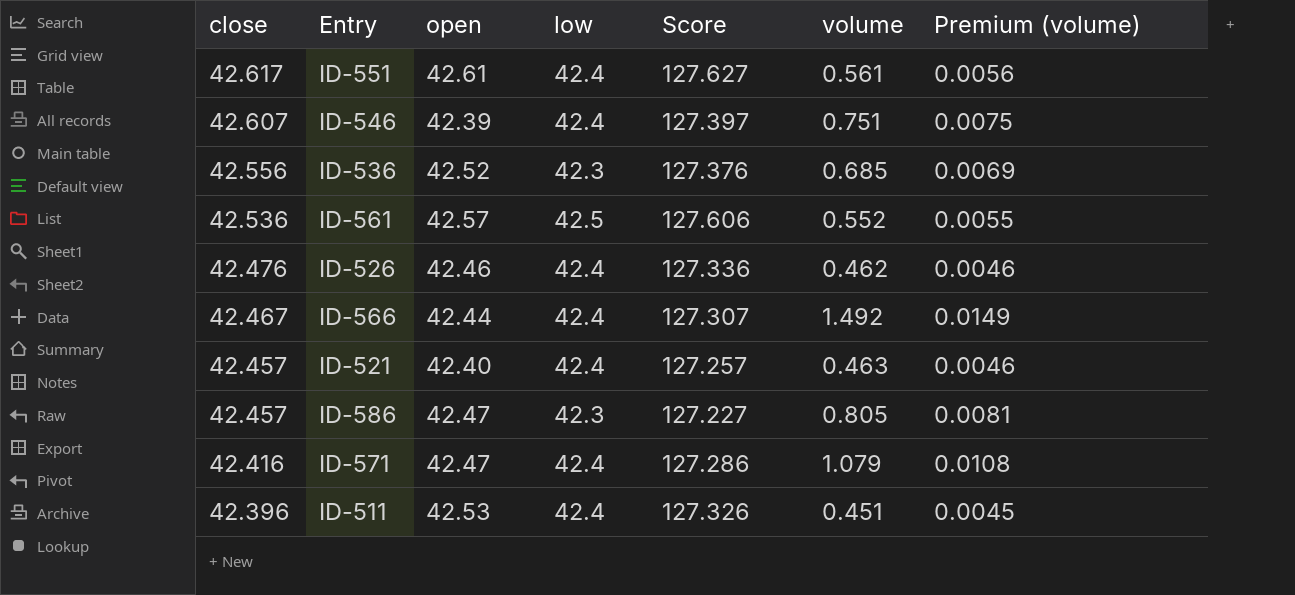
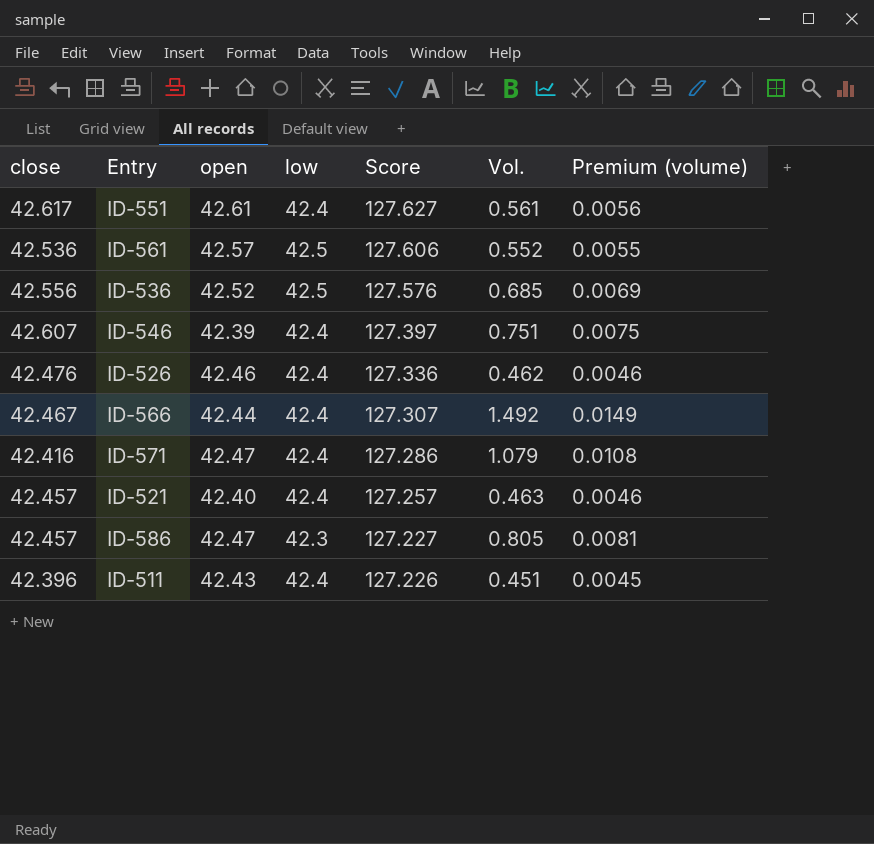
row order: close descending -> Score descending
column name: volume -> Vol.
ID-536 | low: 42.3 -> 42.5
ID-536 | Score: 127.376 -> 127.576
ID-511 | open: 42.53 -> 42.43
ID-511 | Score: 127.326 -> 127.226

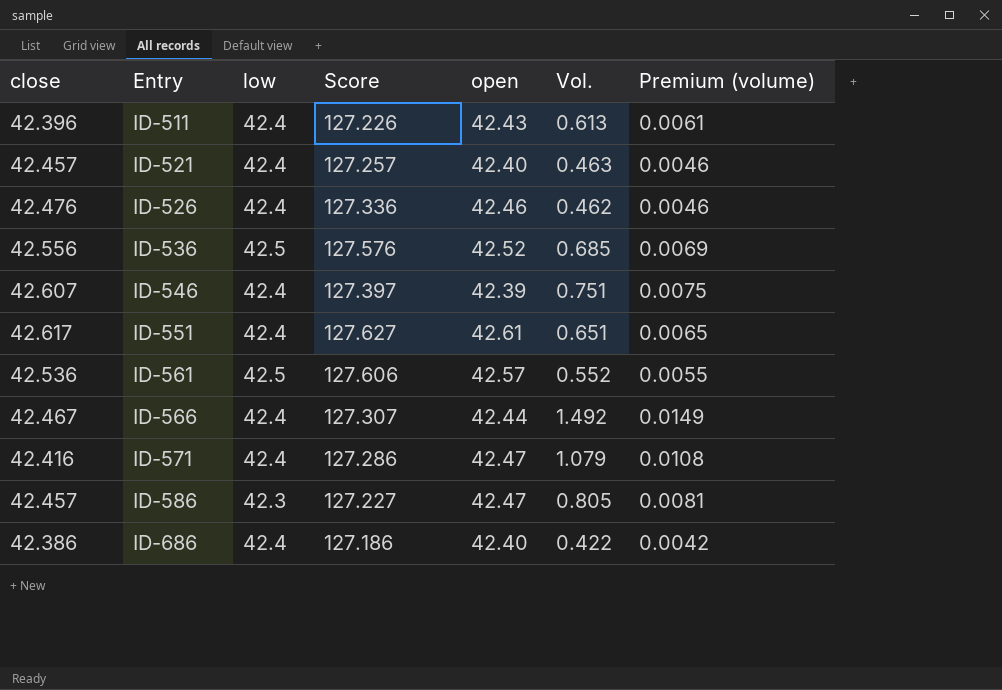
row order: Score descending -> Entry ascending
column open | position: 3 -> 5
ID-511 | Vol.: 0.451 -> 0.613
ID-511 | Premium (volume): 0.0045 -> 0.0061
ID-551 | Vol.: 0.561 -> 0.651
ID-551 | Premium (volume): 0.0056 -> 0.0065
row ID-686: none -> 42.386 | 42.4 | 127.186 | 42.40 | 0.422 | 0.0042

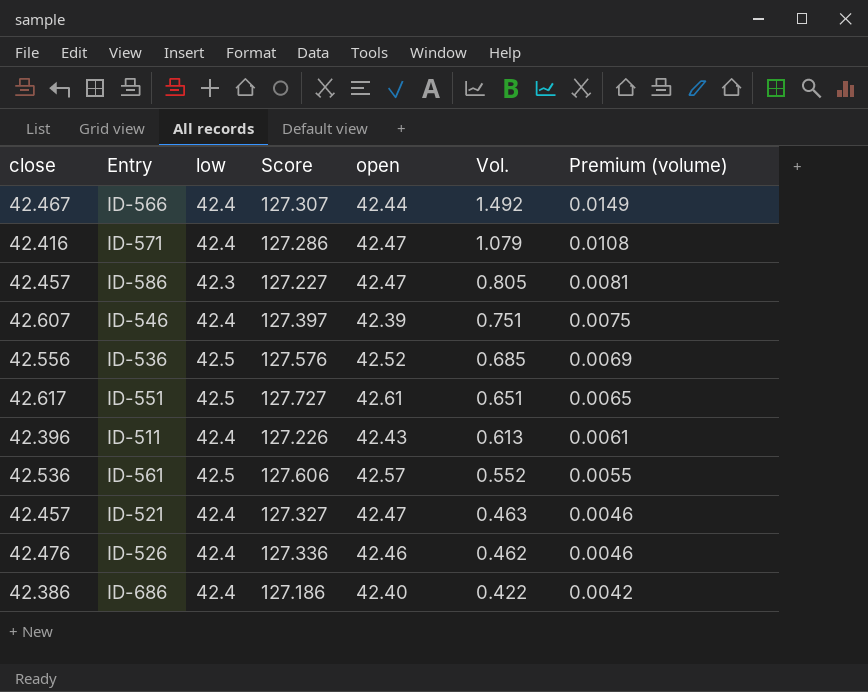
row order: Entry ascending -> Vol. descending
ID-551 | low: 42.4 -> 42.5
ID-551 | Score: 127.627 -> 127.727
ID-521 | Score: 127.257 -> 127.327
ID-521 | open: 42.40 -> 42.47

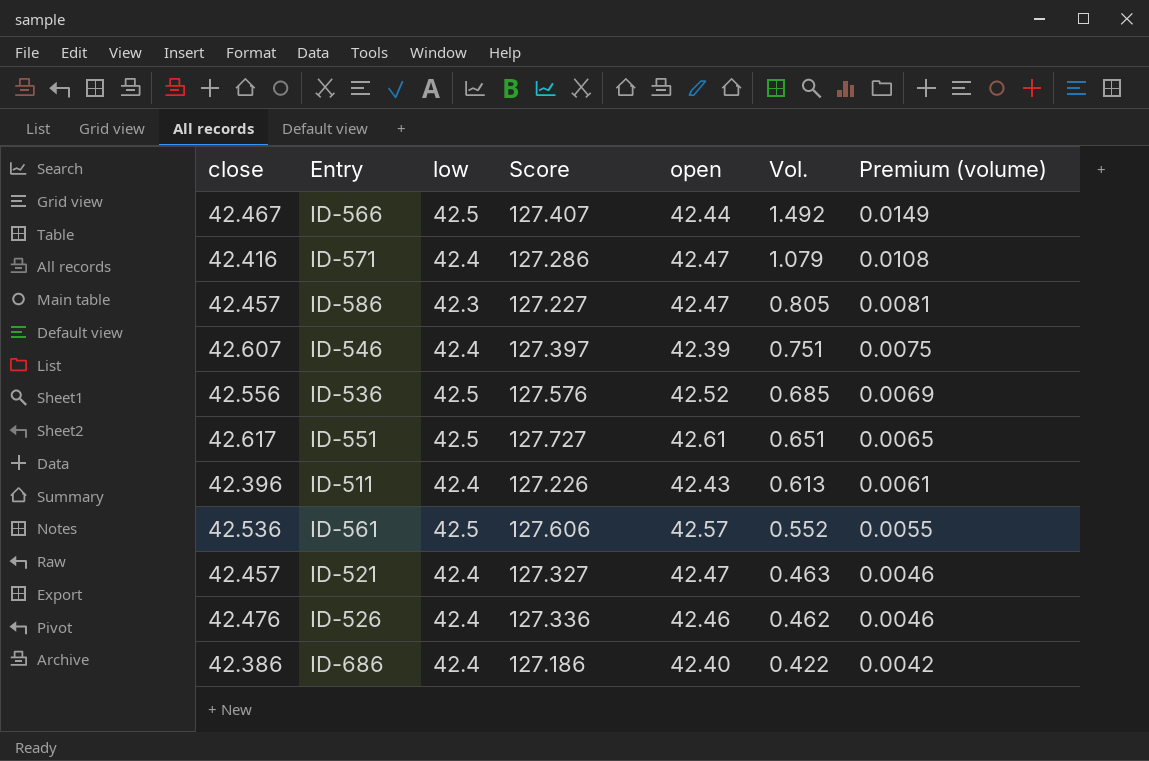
ID-566 | low: 42.4 -> 42.5
ID-566 | Score: 127.307 -> 127.407

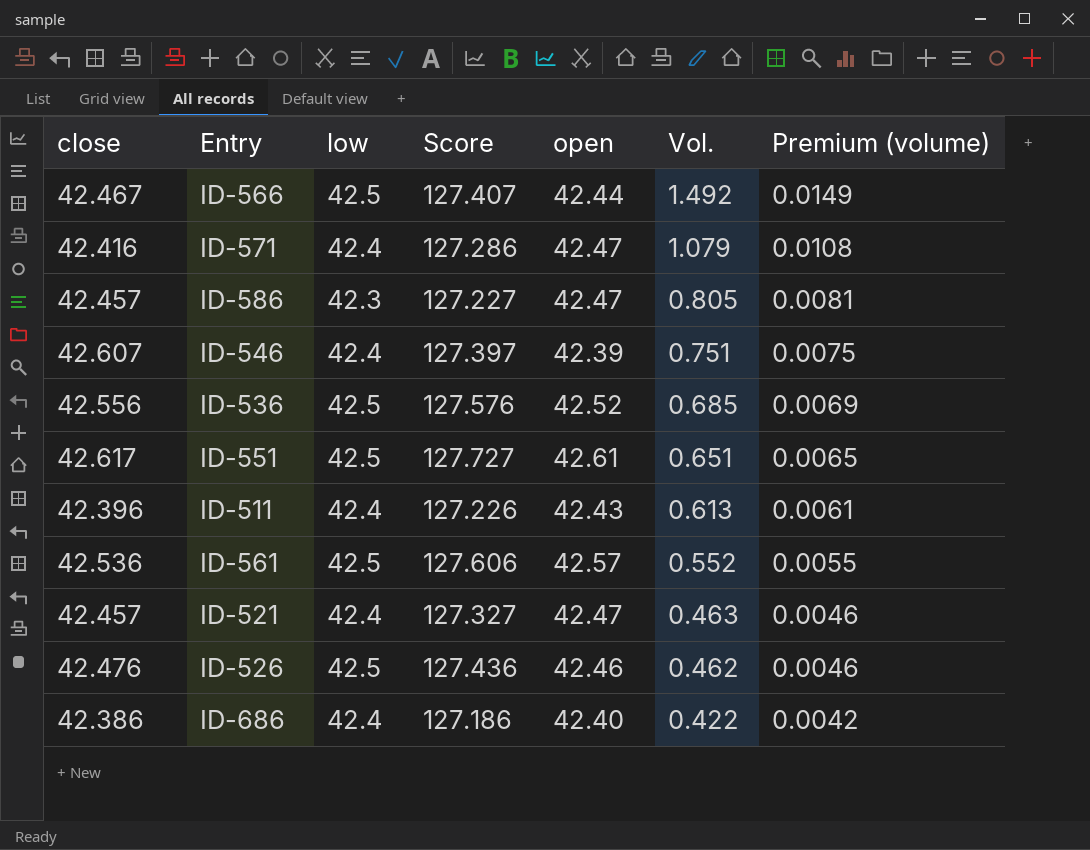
ID-526 | low: 42.4 -> 42.5
ID-526 | Score: 127.336 -> 127.436

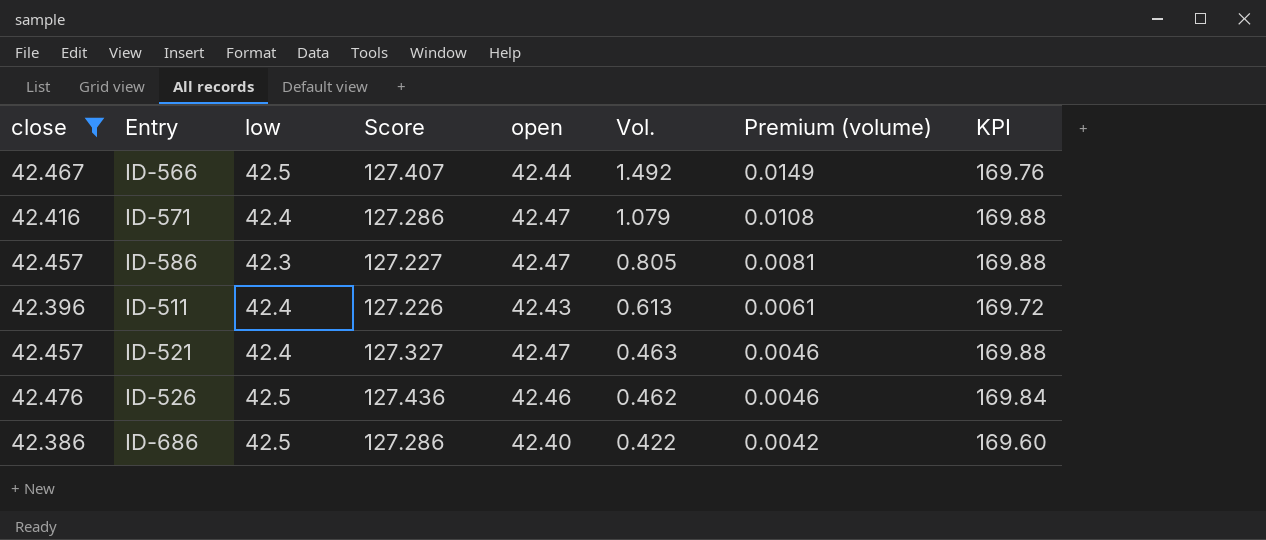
filter: none -> close <= 42.476
column KPI | formula: none -> [open] * 4
ID-686 | low: 42.4 -> 42.5
ID-686 | Score: 127.186 -> 127.286

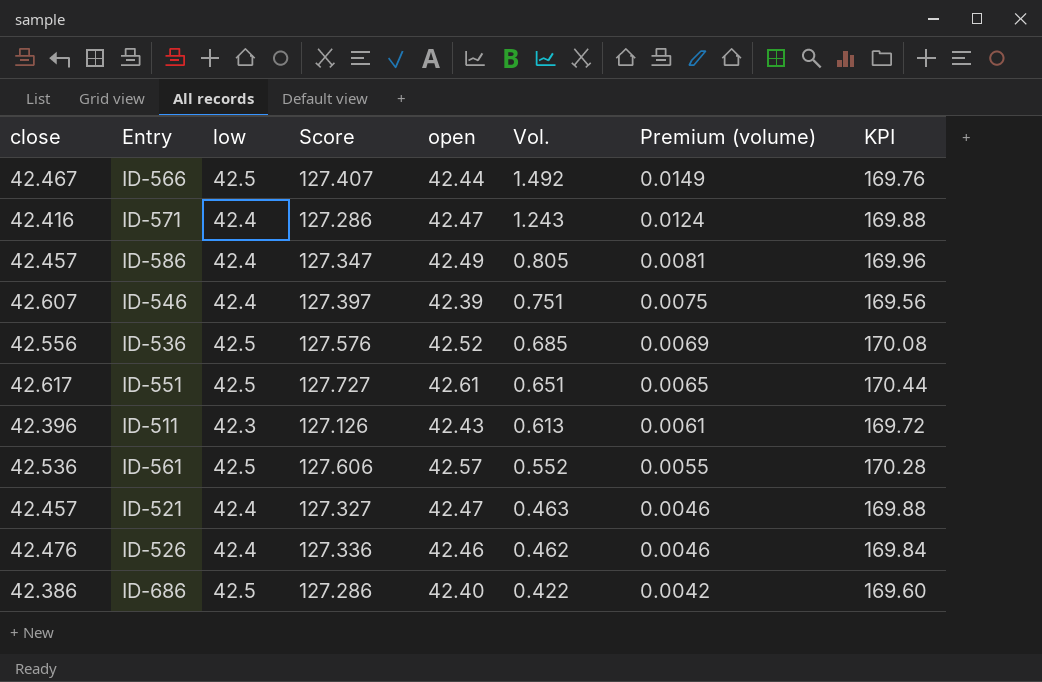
filter: close <= 42.476 -> none
ID-571 | Vol.: 1.079 -> 1.243
ID-571 | Premium (volume): 0.0108 -> 0.0124
ID-586 | low: 42.3 -> 42.4
ID-586 | Score: 127.227 -> 127.347
ID-586 | open: 42.47 -> 42.49
ID-586 | KPI: 169.88 -> 169.96
ID-511 | low: 42.4 -> 42.3
ID-511 | Score: 127.226 -> 127.126
ID-526 | low: 42.5 -> 42.4
ID-526 | Score: 127.436 -> 127.336

